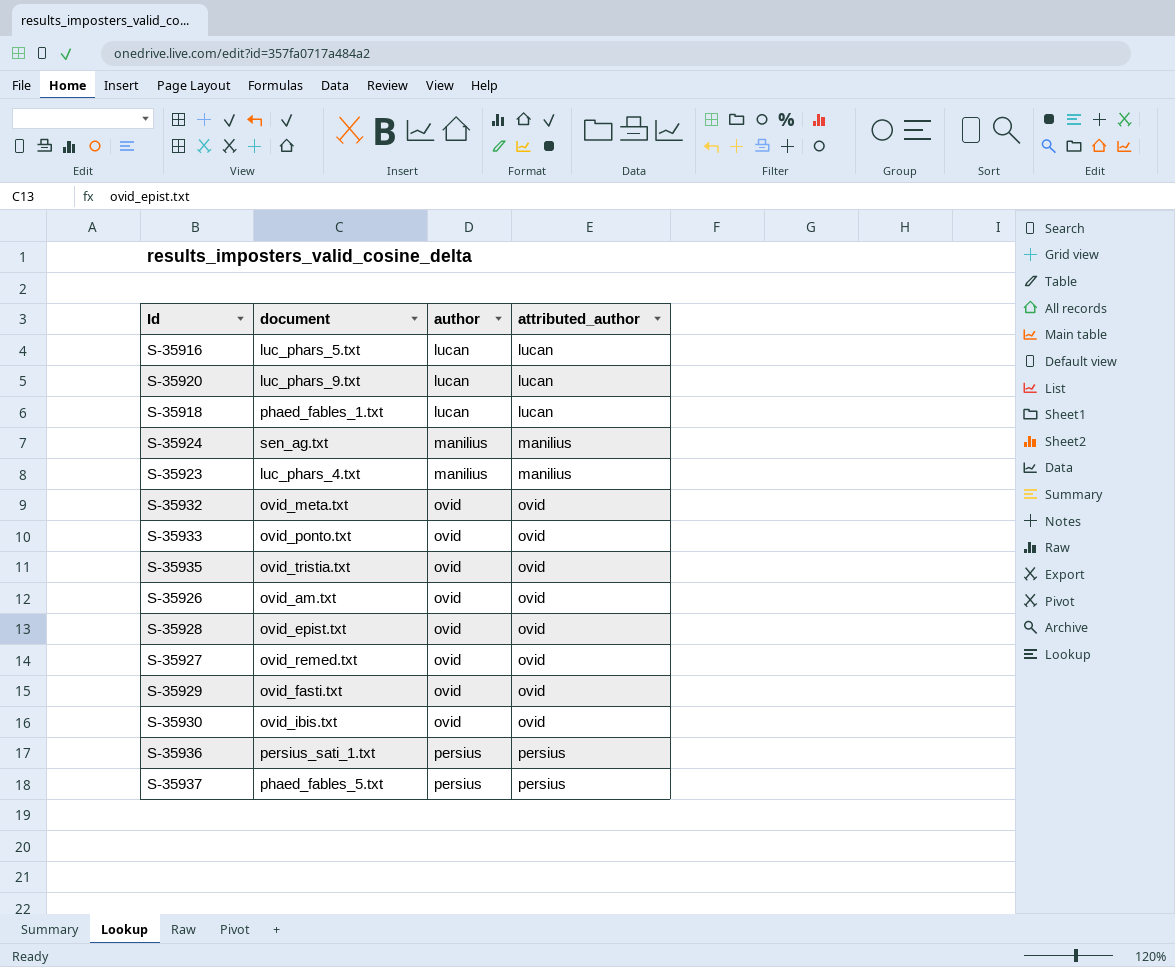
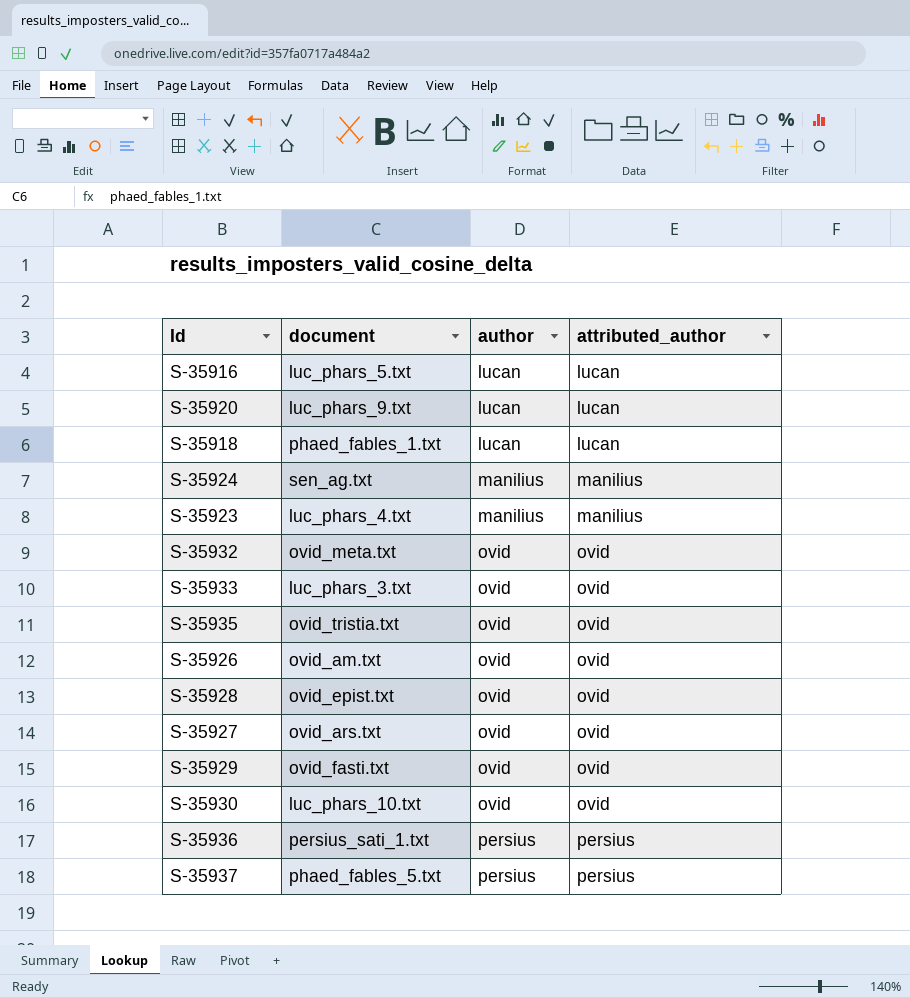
S-35933 | document: ovid_ponto.txt -> luc_phars_3.txt
S-35927 | document: ovid_remed.txt -> ovid_ars.txt
S-35930 | document: ovid_ibis.txt -> luc_phars_10.txt

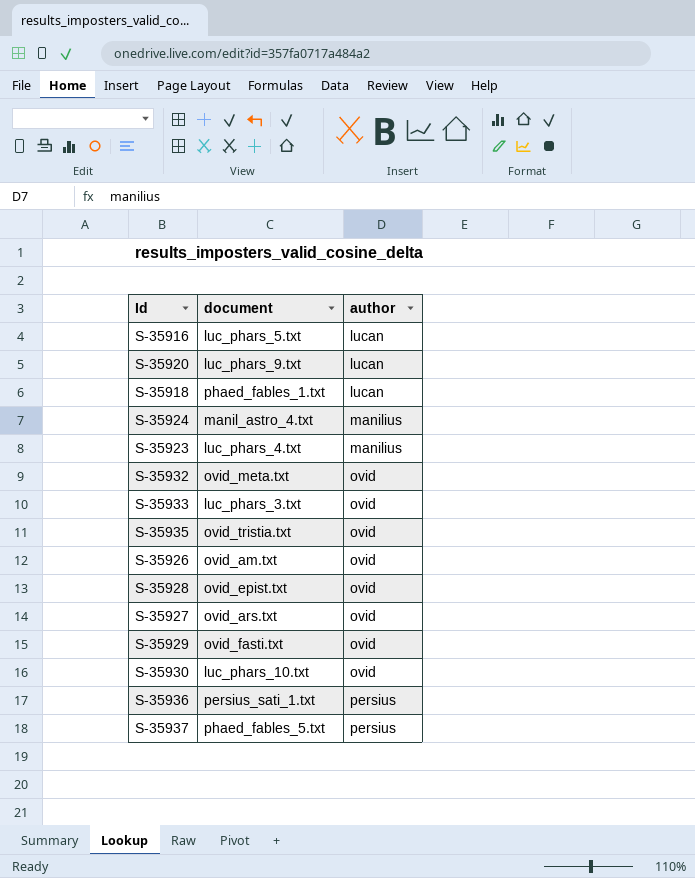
column attributed_author | position: 4 -> none
S-35924 | document: sen_ag.txt -> manil_astro_4.txt

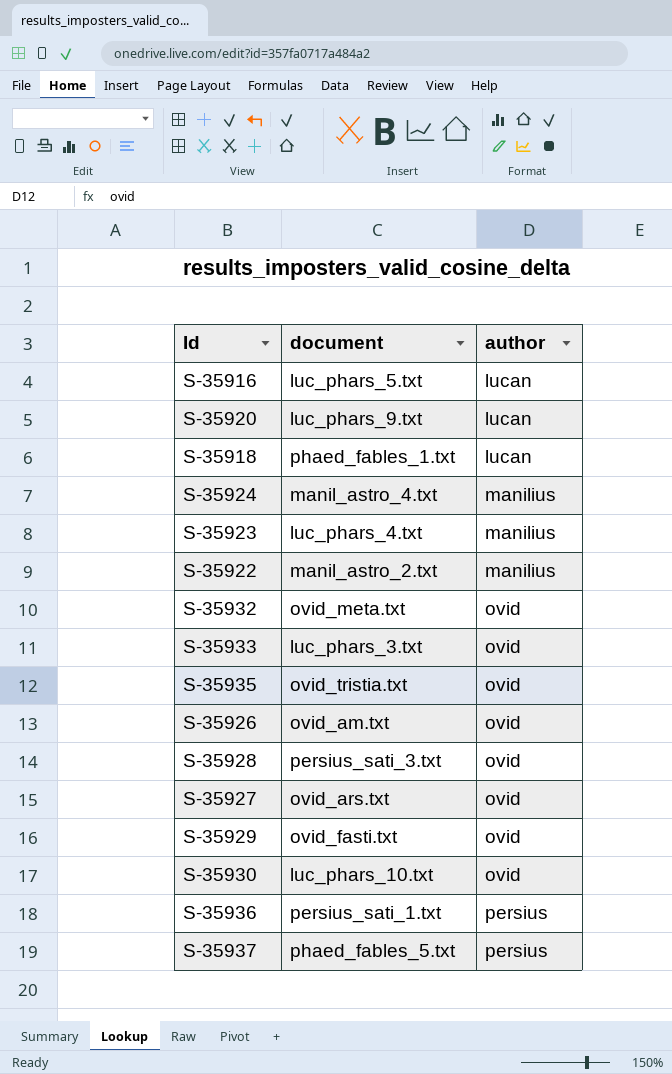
row S-35922: none -> manil_astro_2.txt | manilius
S-35928 | document: ovid_epist.txt -> persius_sati_3.txt

